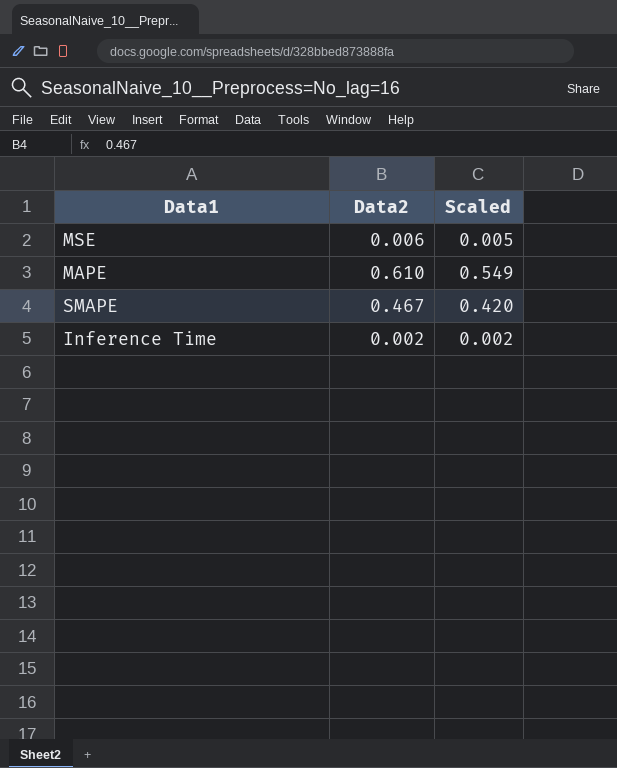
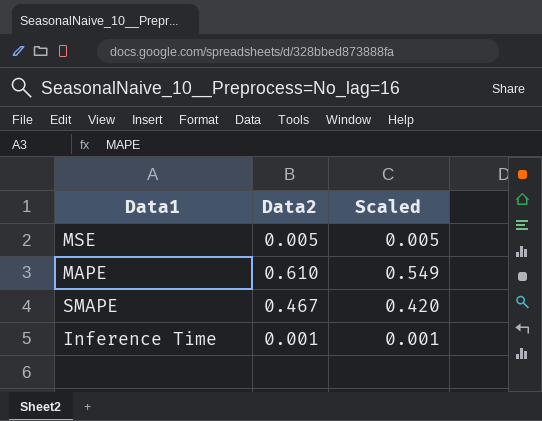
MSE | Data2: 0.006 -> 0.005
Inference Time | Data2: 0.002 -> 0.001
Inference Time | Scaled: 0.002 -> 0.001

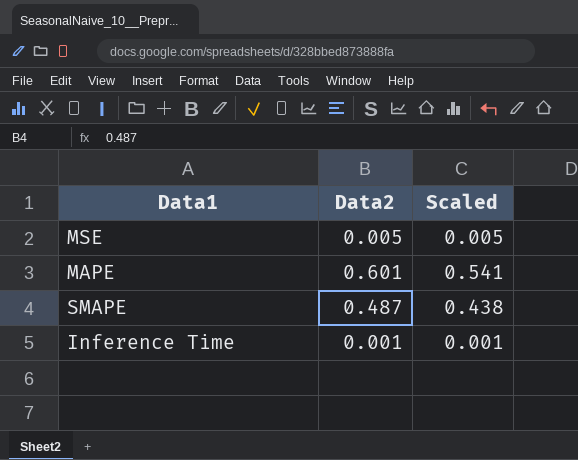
MAPE | Data2: 0.610 -> 0.601
MAPE | Scaled: 0.549 -> 0.541
SMAPE | Data2: 0.467 -> 0.487
SMAPE | Scaled: 0.420 -> 0.438

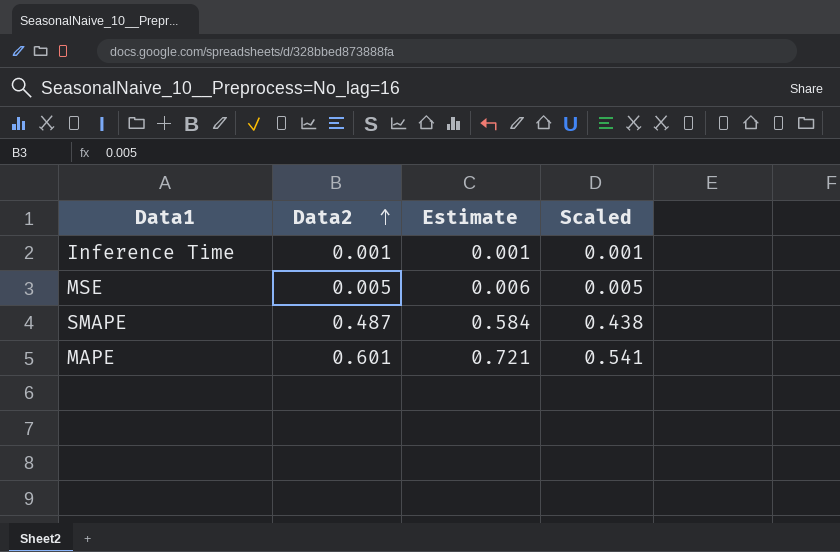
row order: none -> Data2 ascending
column Estimate | formula: none -> [Data2] * 1.2

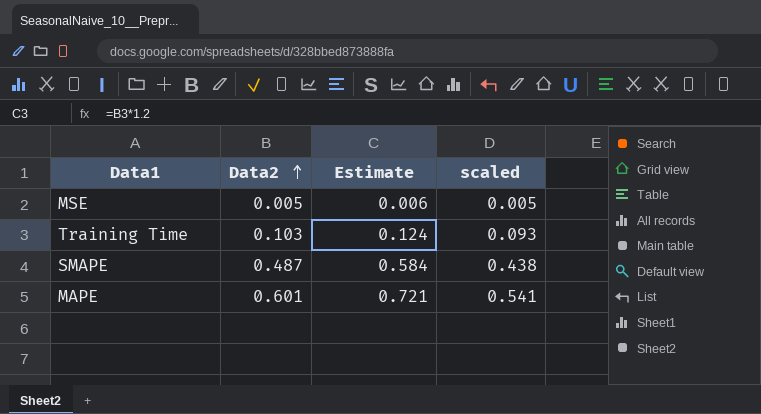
column name: Scaled -> scaled
row Inference Time: 0.001 | 0.001 | 0.001 -> none
row Training Time: none -> 0.103 | 0.124 | 0.093

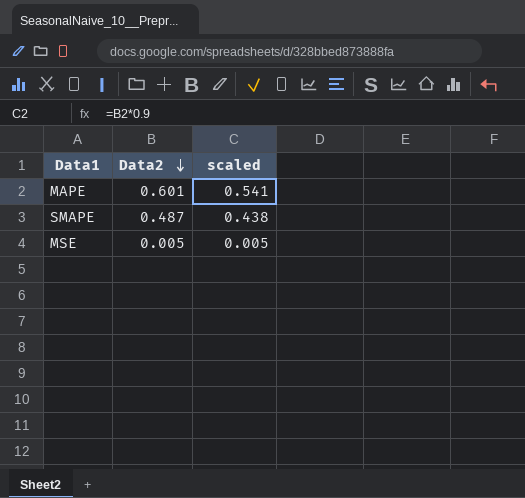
row order: Data2 ascending -> Data2 descending
column Estimate | formula: [Data2] * 1.2 -> none
row Training Time: 0.103 | 0.124 | 0.093 -> none

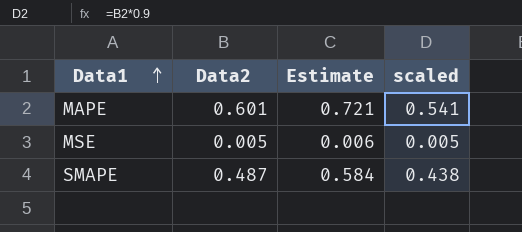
row order: Data2 descending -> Data1 ascending
column Estimate | formula: none -> [Data2] * 1.2

